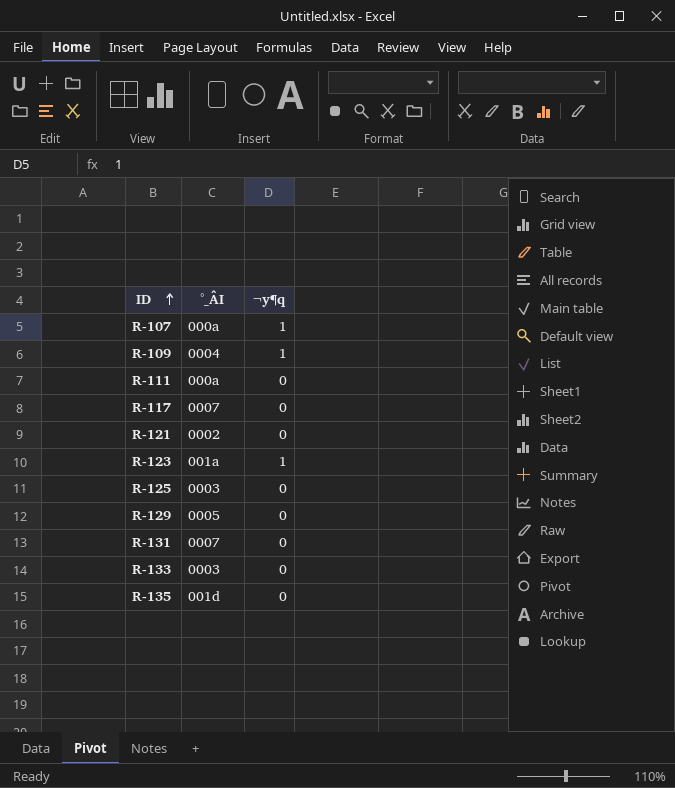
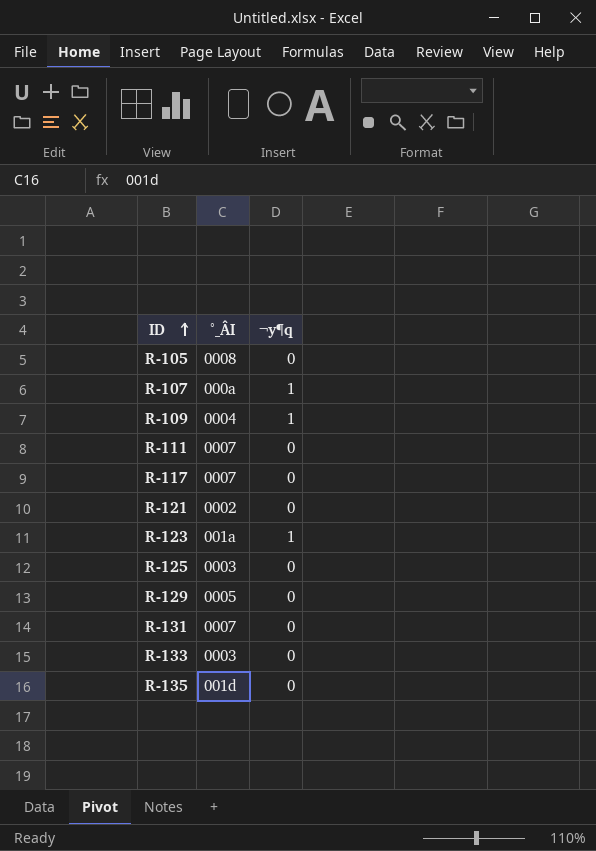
row R-105: none -> 0008 | 0
R-111 | °_ÂI: 000a -> 0007

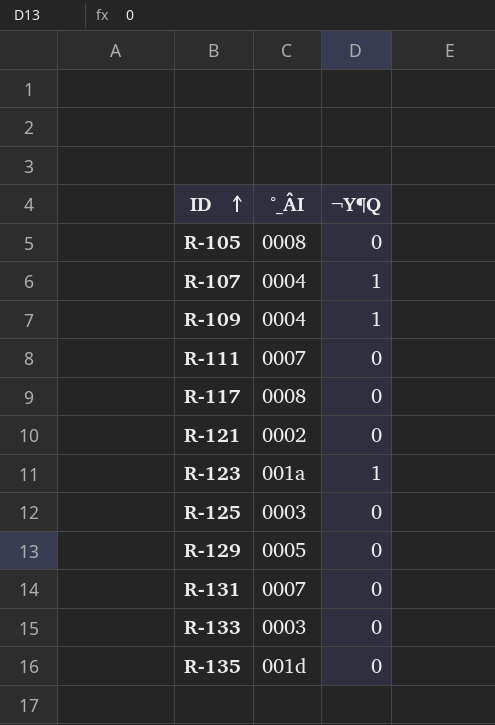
column name: ¬y¶q -> ¬Y¶Q
R-107 | °_ÂI: 000a -> 0004
R-117 | °_ÂI: 0007 -> 0008

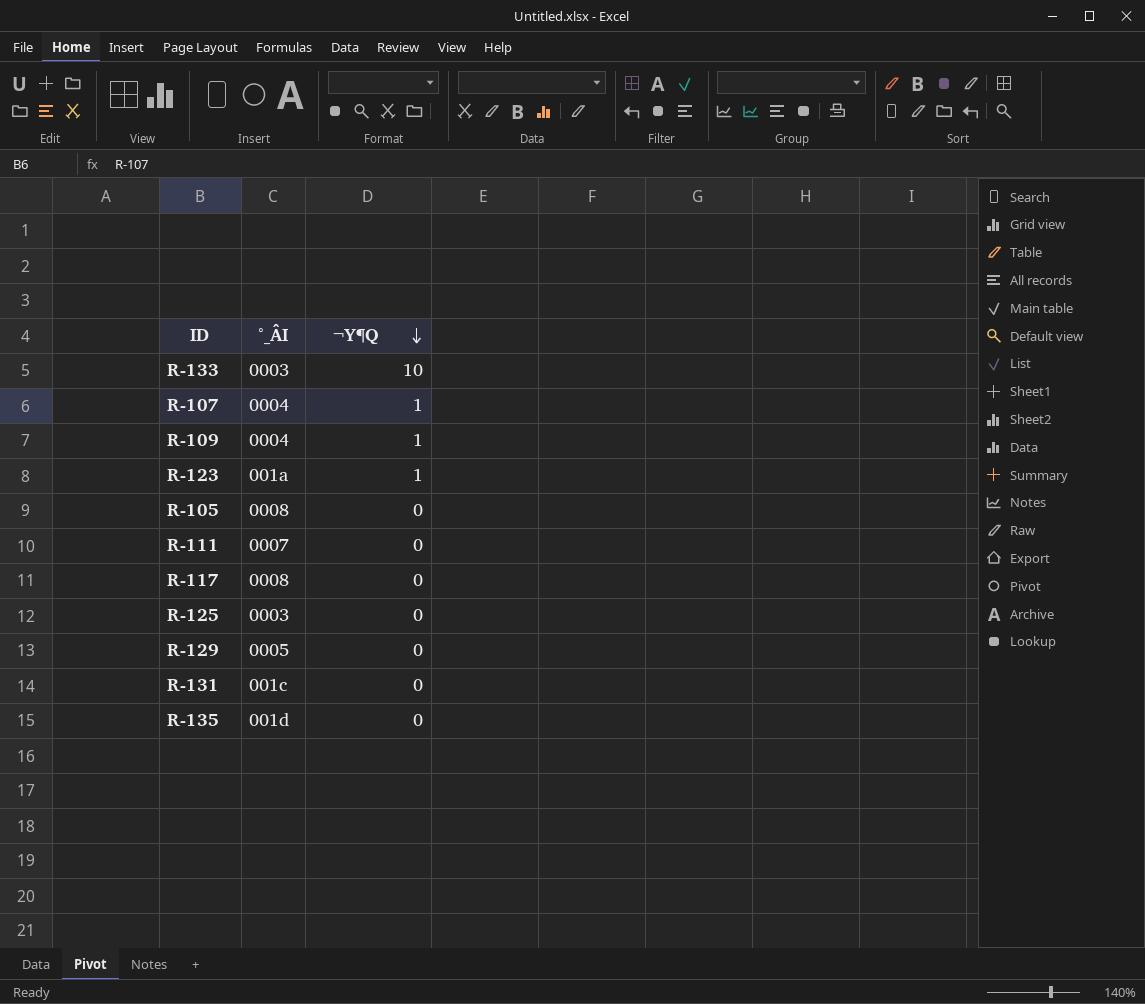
row order: ID ascending -> ¬Y¶Q descending
row R-121: 0002 | 0 -> none
R-133 | ¬Y¶Q: 0 -> 10
R-131 | °_ÂI: 0007 -> 001c

